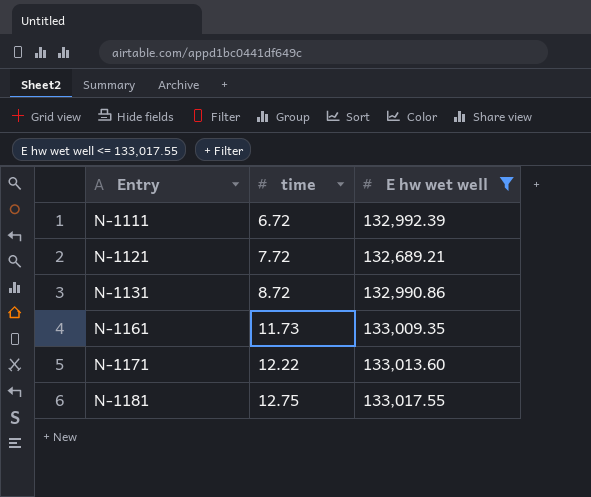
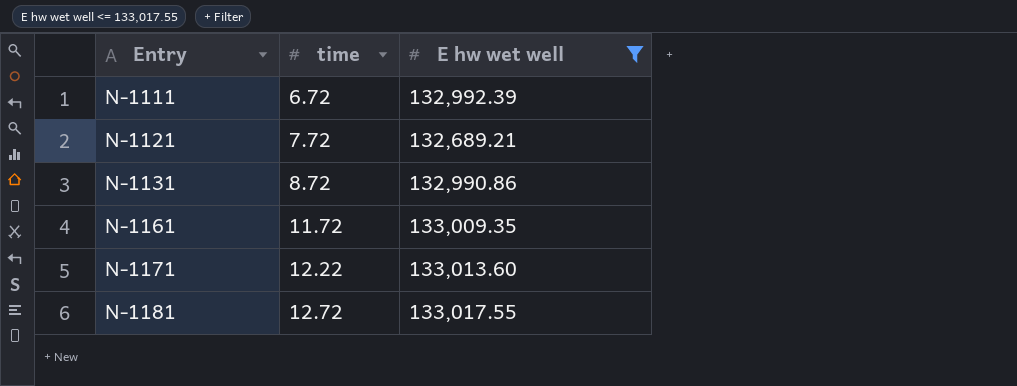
N-1161 | time: 11.73 -> 11.72
N-1181 | time: 12.75 -> 12.72

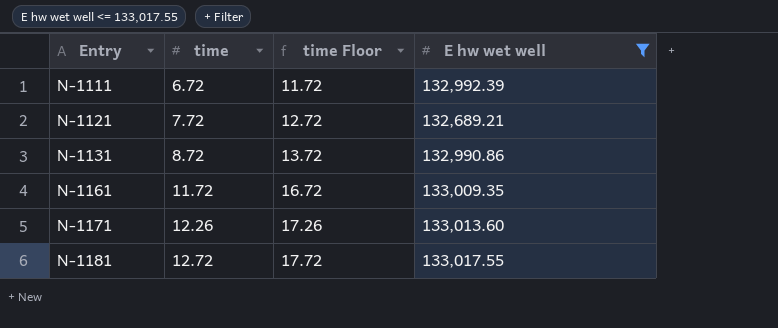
column time Floor | formula: none -> [time] + 5
N-1171 | time: 12.22 -> 12.26

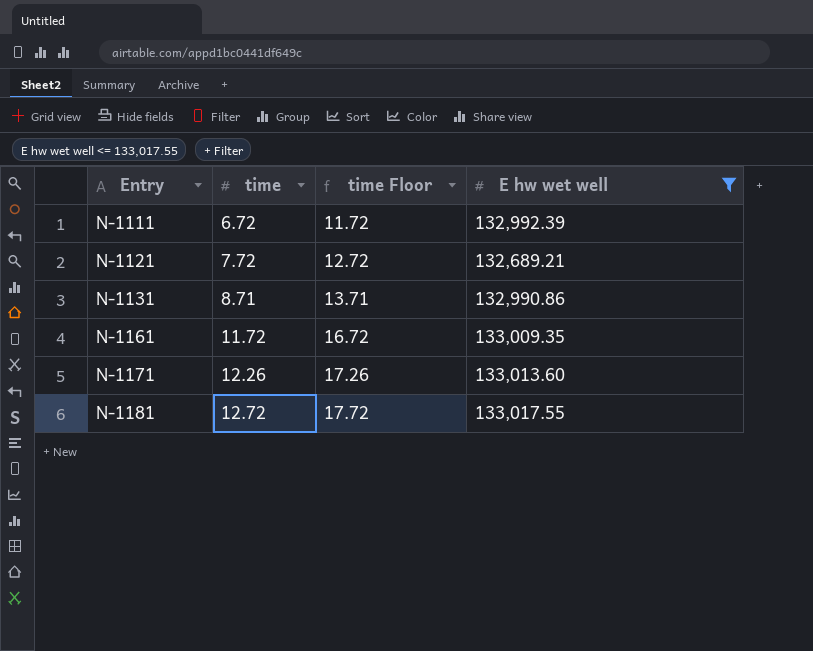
N-1131 | time: 8.72 -> 8.71
N-1131 | time Floor: 13.72 -> 13.71

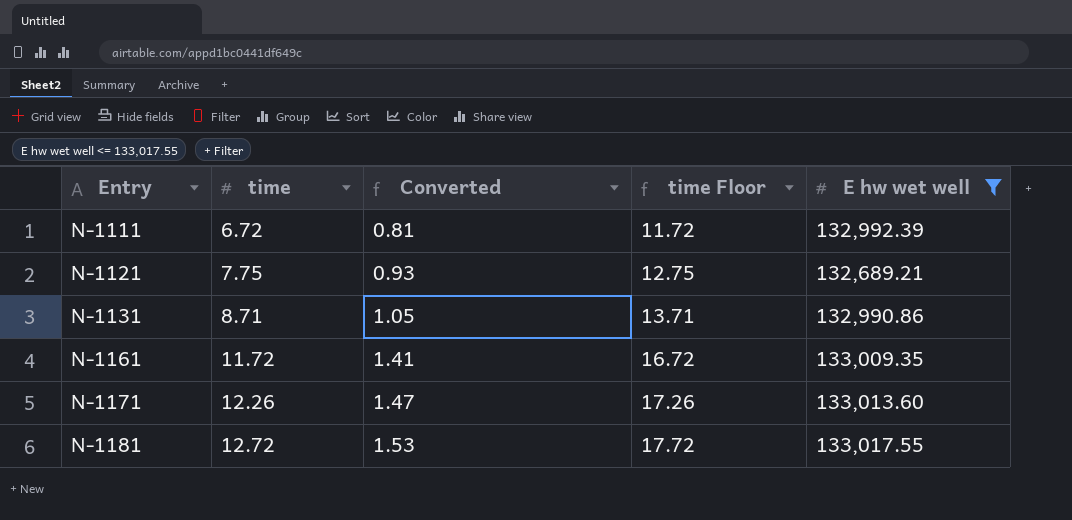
column Converted | formula: none -> [time] * 0.12
N-1121 | time: 7.72 -> 7.75
N-1121 | time Floor: 12.72 -> 12.75

